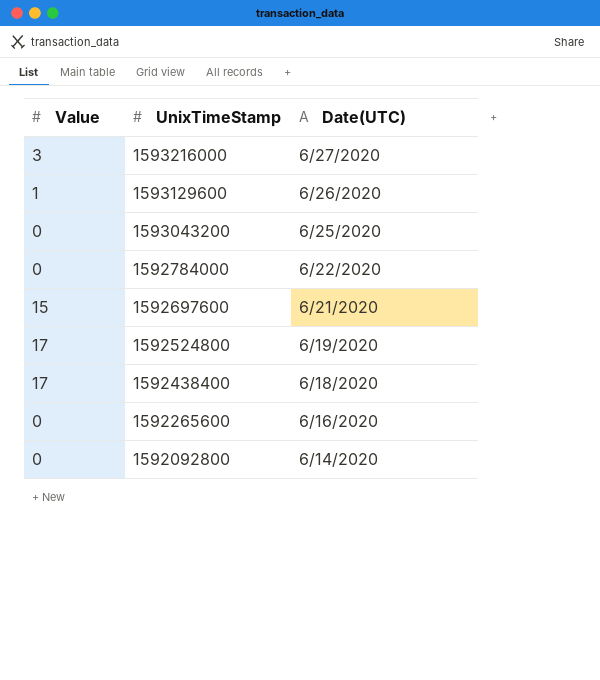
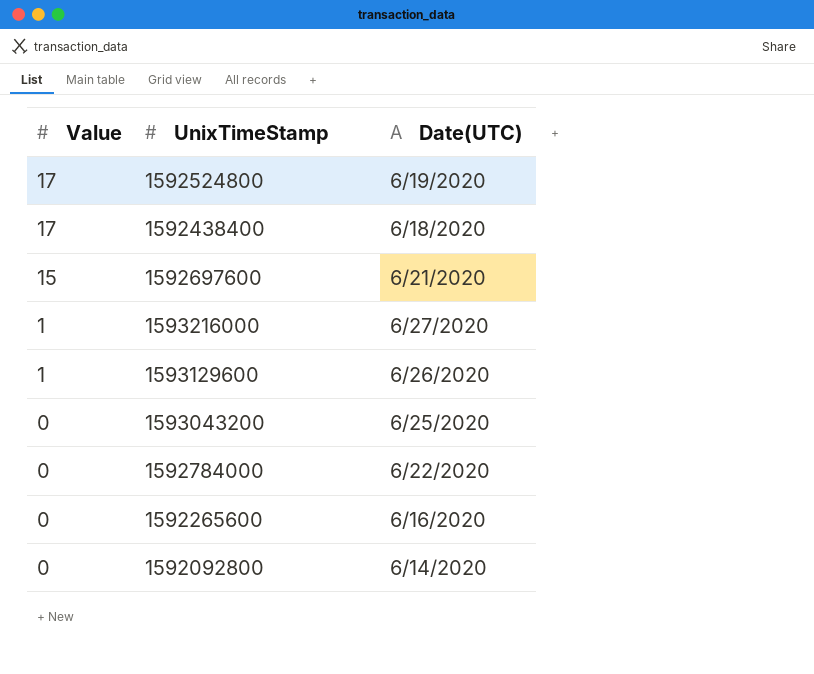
row order: UnixTimeStamp descending -> Value descending
1593216000 | Value: 3 -> 1

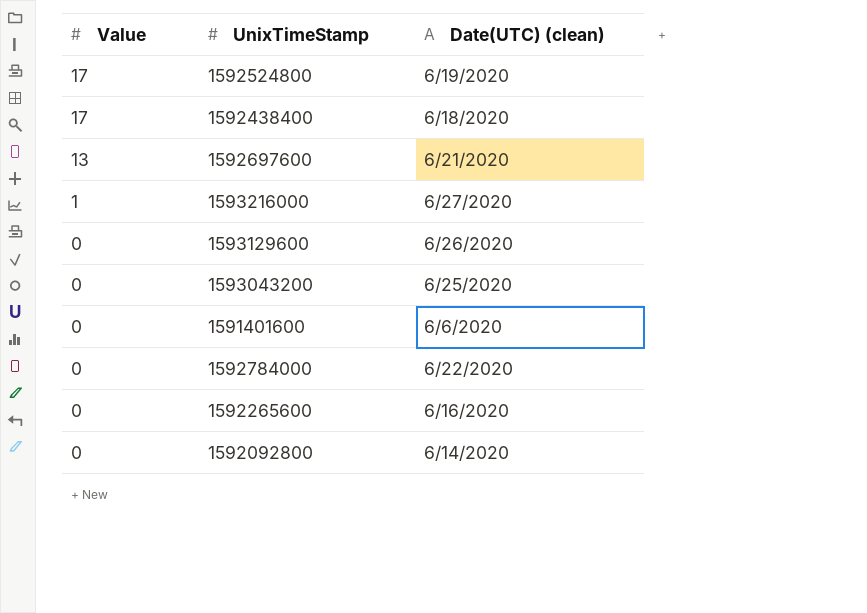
column name: Date(UTC) -> Date(UTC) (clean)
1592697600 | Value: 15 -> 13
1593129600 | Value: 1 -> 0
row 1591401600: none -> 0 | 6/6/2020

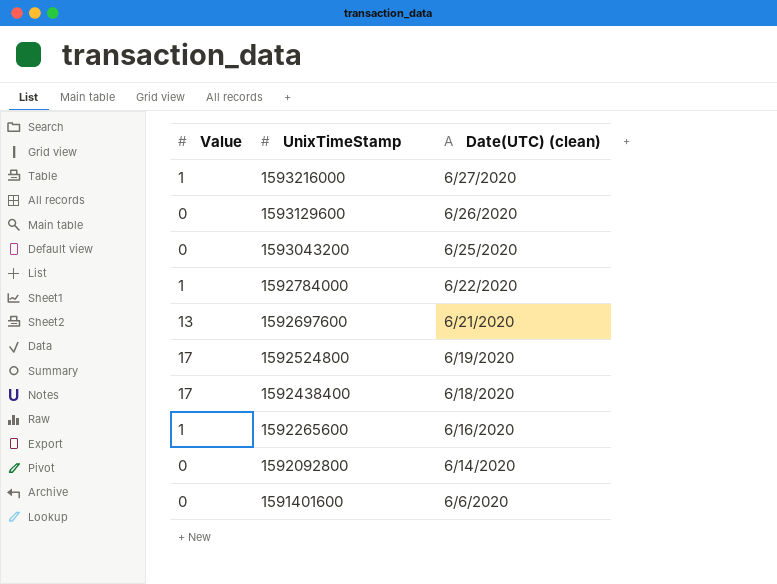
row order: Value descending -> UnixTimeStamp descending
1592784000 | Value: 0 -> 1
1592265600 | Value: 0 -> 1

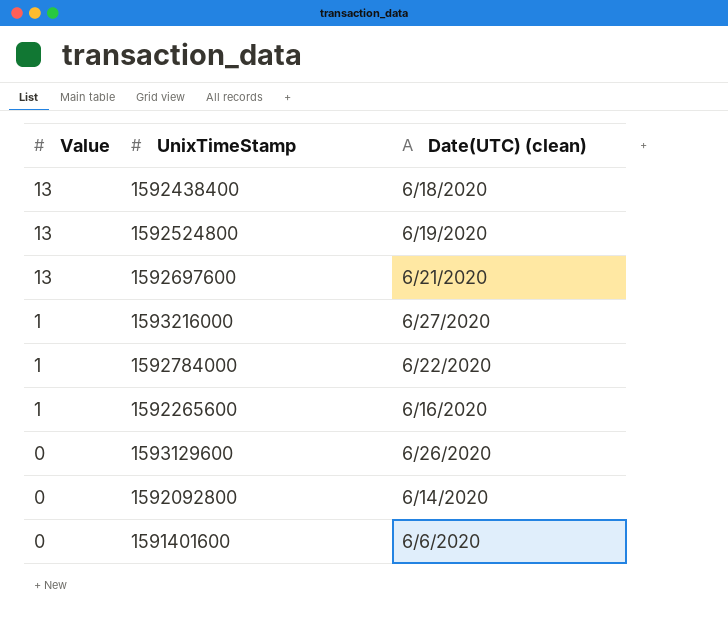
row order: UnixTimeStamp descending -> Value descending
row 1593043200: 0 | 6/25/2020 -> none
1592438400 | Value: 17 -> 13
1592524800 | Value: 17 -> 13

